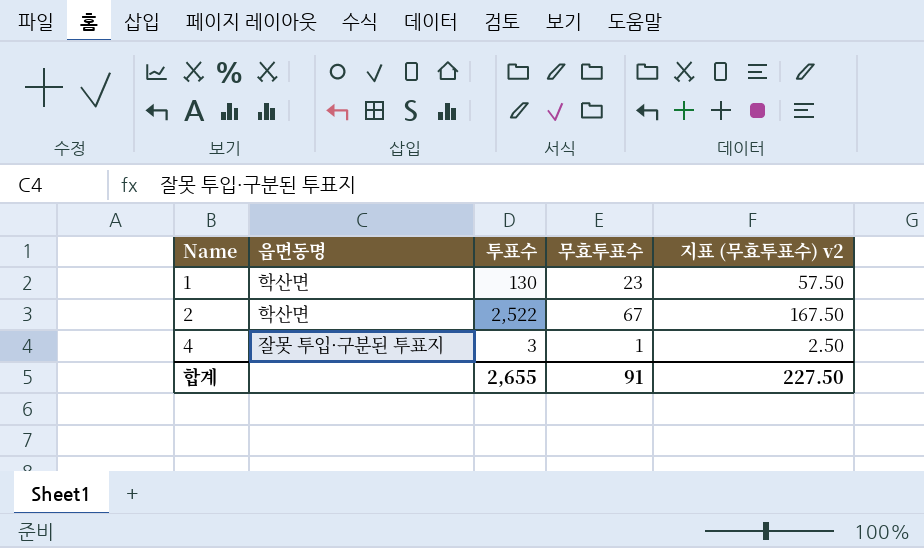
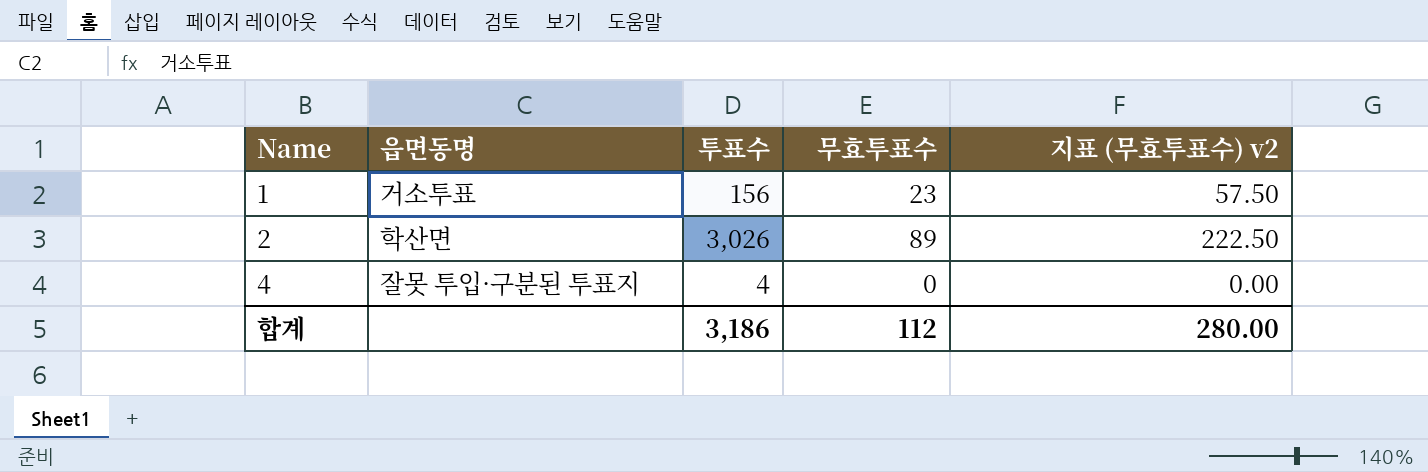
1 | 읍면동명: 학산면 -> 거소투표
1 | 투표수: 130 -> 156
2 | 투표수: 2,522 -> 3,026
2 | 무효투표수: 67 -> 89
2 | 지표 (무효투표수) v2: 167.50 -> 222.50
4 | 투표수: 3 -> 4
4 | 무효투표수: 1 -> 0
4 | 지표 (무효투표수) v2: 2.50 -> 0.00
합계 | 투표수: 2,655 -> 3,186
합계 | 무효투표수: 91 -> 112
합계 | 지표 (무효투표수) v2: 227.50 -> 280.00

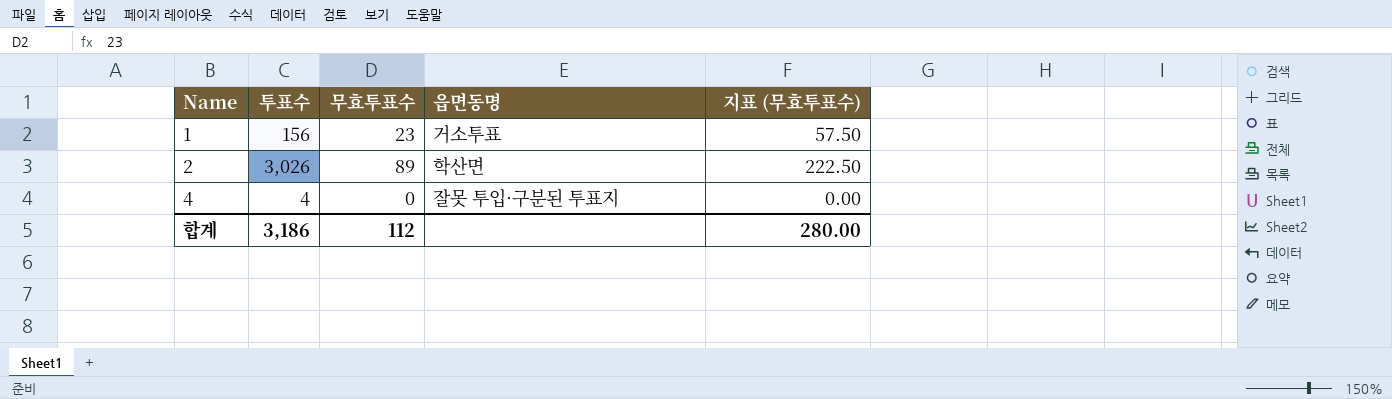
column 읍면동명 | position: 2 -> 4
column name: 지표 (무효투표수) v2 -> 지표 (무효투표수)

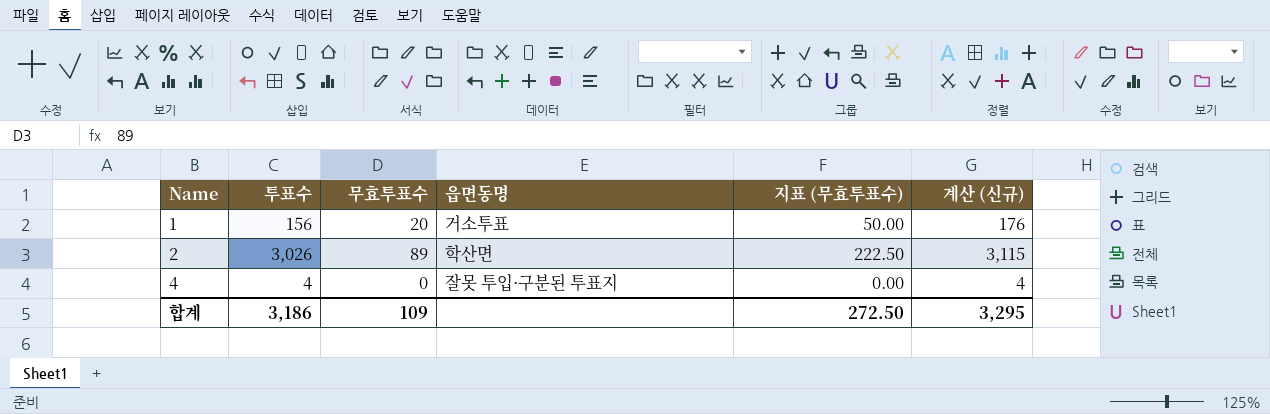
column 계산 (신규) | formula: none -> [투표수] + [무효투표수]
1 | 무효투표수: 23 -> 20
1 | 지표 (무효투표수): 57.50 -> 50.00
합계 | 무효투표수: 112 -> 109
합계 | 지표 (무효투표수): 280.00 -> 272.50

